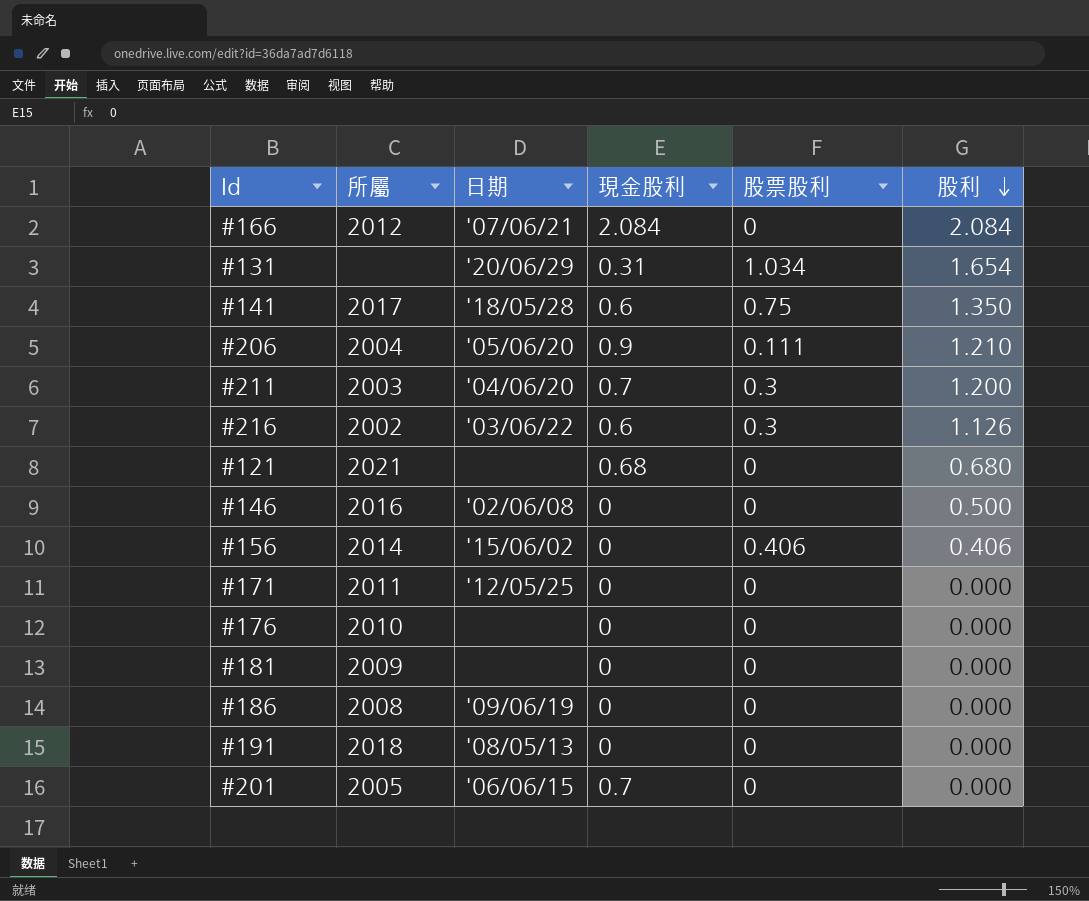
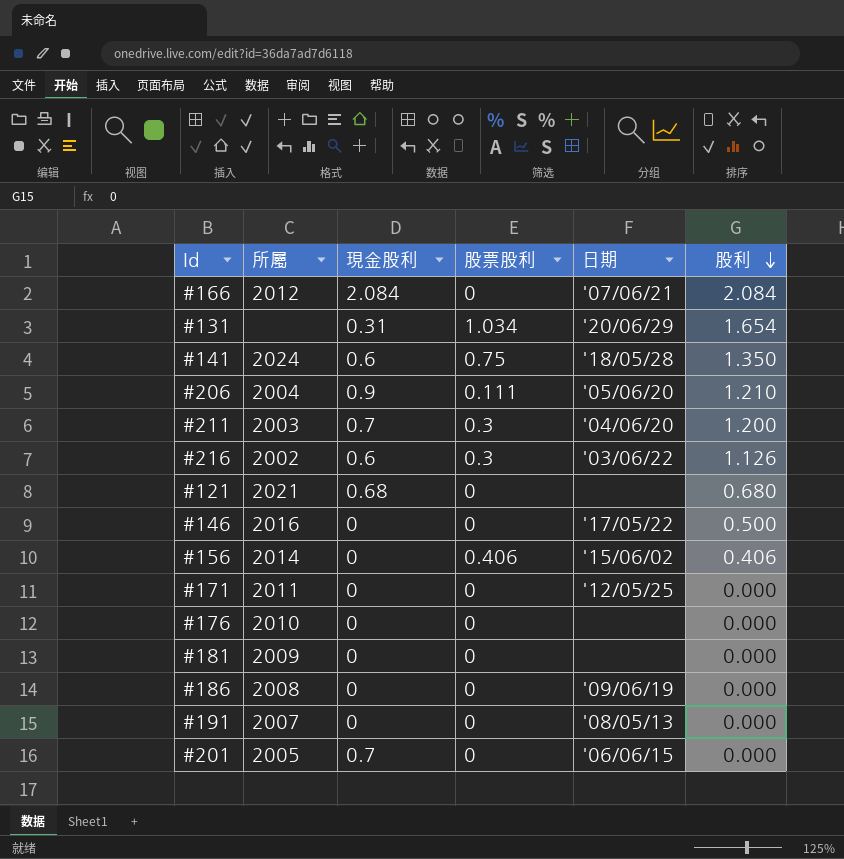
column 日期 | position: 3 -> 5
#141 | 所屬: 2017 -> 2024
#146 | 日期: '02/06/08 -> '17/05/22
#191 | 所屬: 2018 -> 2007

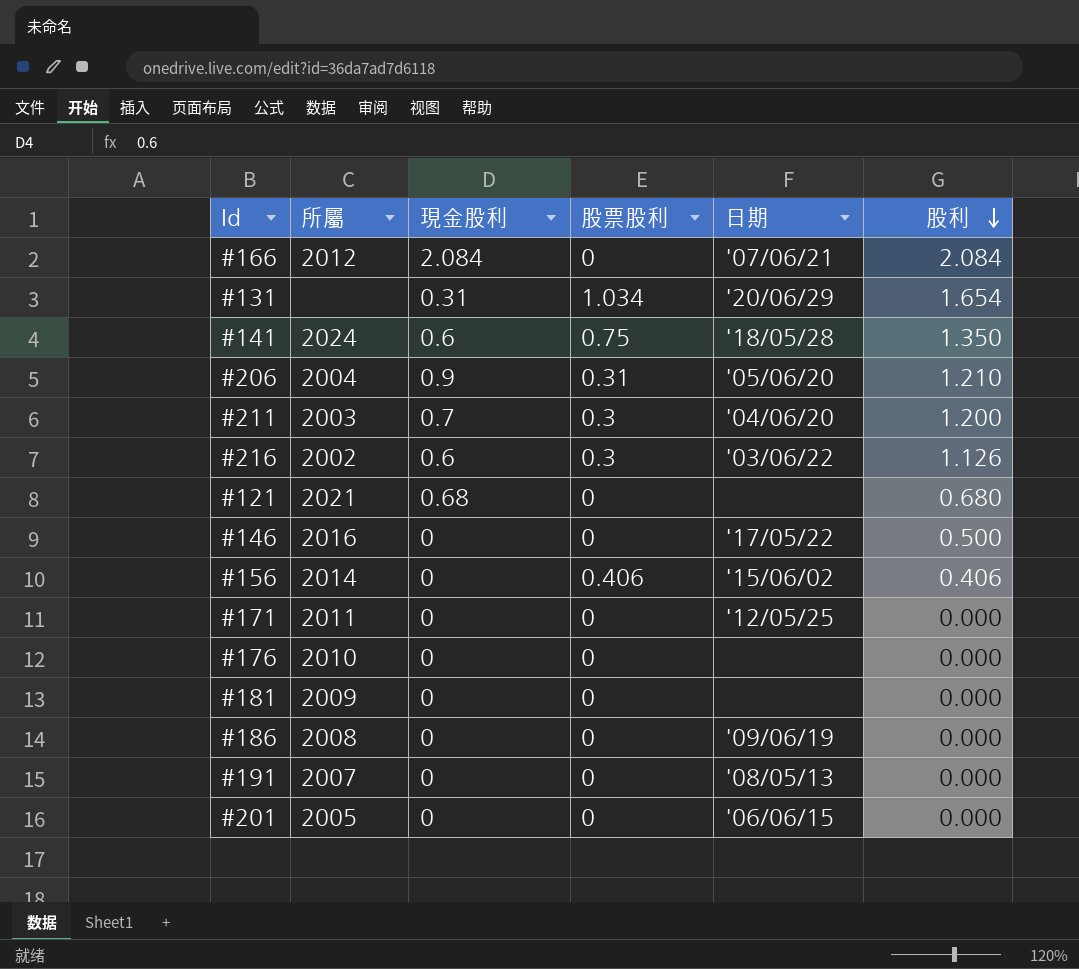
#206 | 股票股利: 0.111 -> 0.31
#201 | 現金股利: 0.7 -> 0

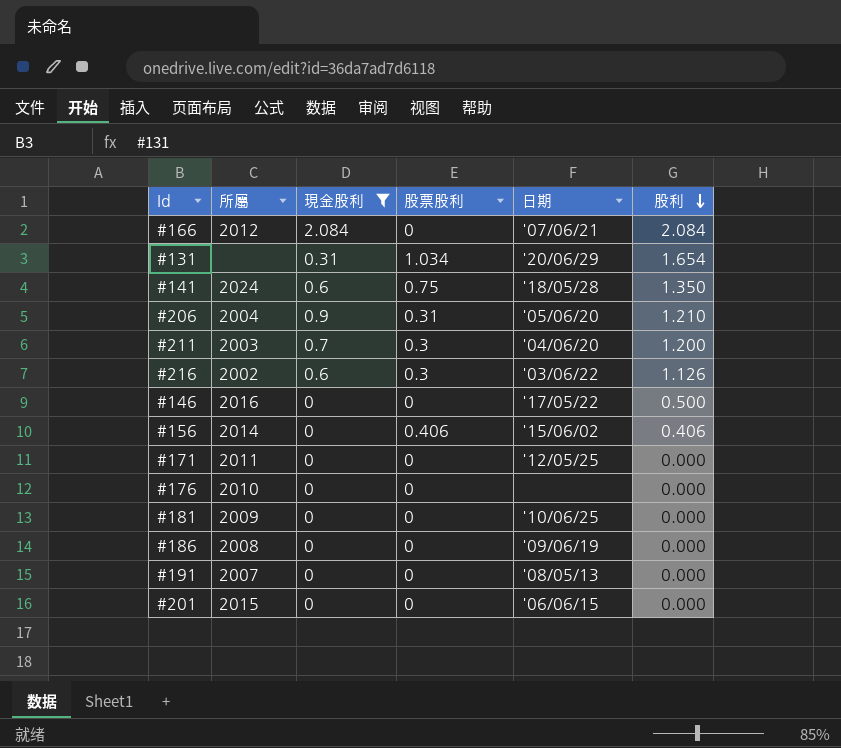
filter: none -> 現金股利 != 0.68
#181 | 日期: none -> '10/06/25
#201 | 所屬: 2005 -> 2015

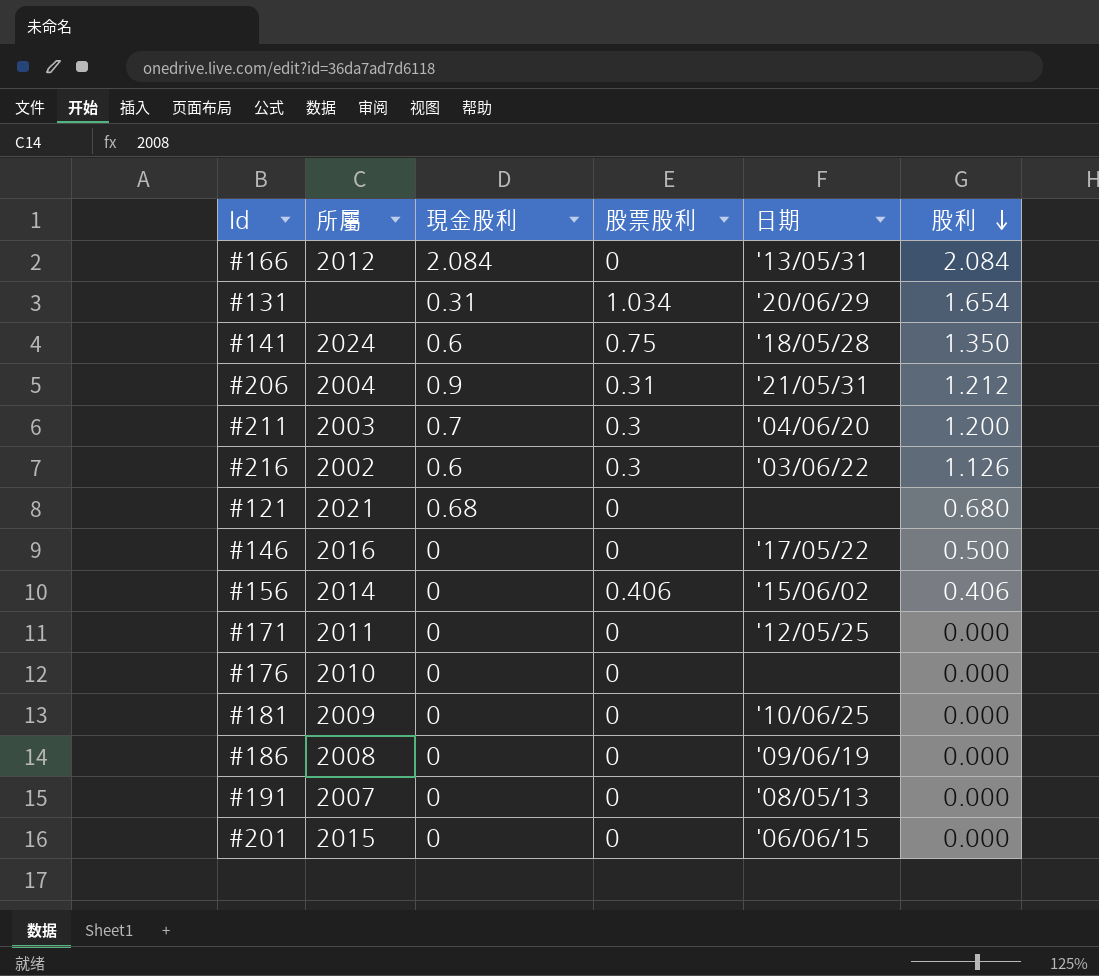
filter: 現金股利 != 0.68 -> none
#166 | 日期: '07/06/21 -> '13/05/31
#206 | 日期: '05/06/20 -> '21/05/31
#206 | 股利: 1.210 -> 1.212

